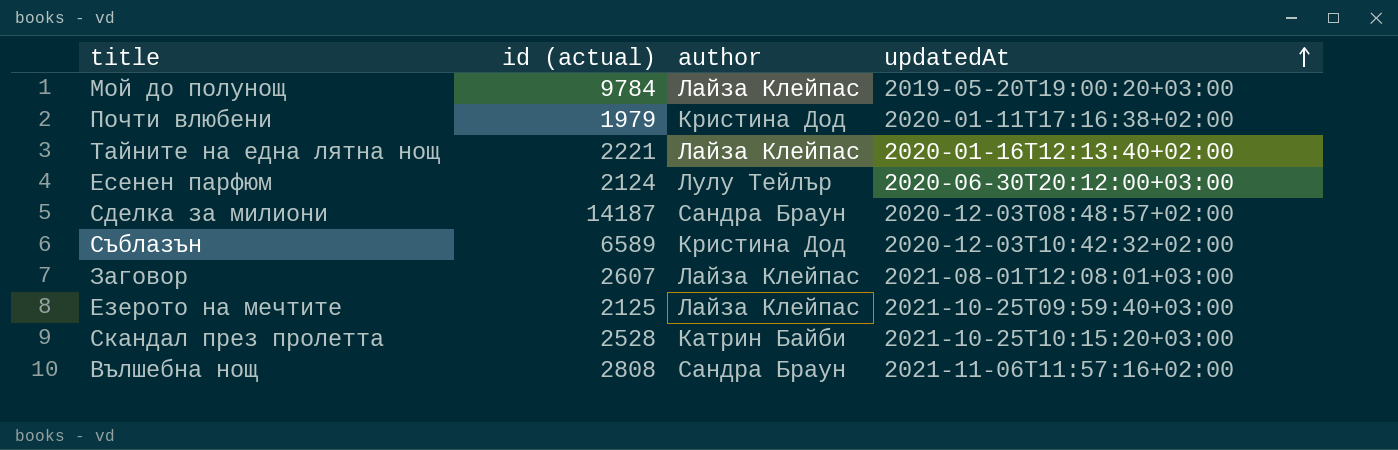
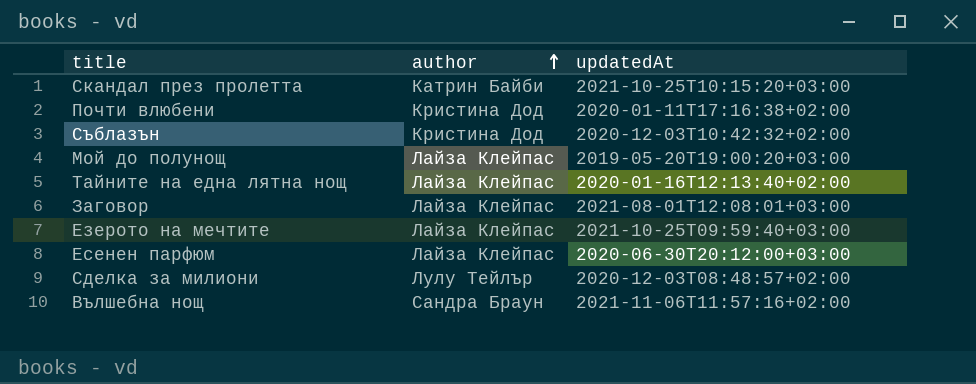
row order: updatedAt ascending -> author ascending
column id (actual) | position: 2 -> none
Есенен парфюм | author: Лулу Тейлър -> Лайза Клейпас
Сделка за милиони | author: Сандра Браун -> Лулу Тейлър

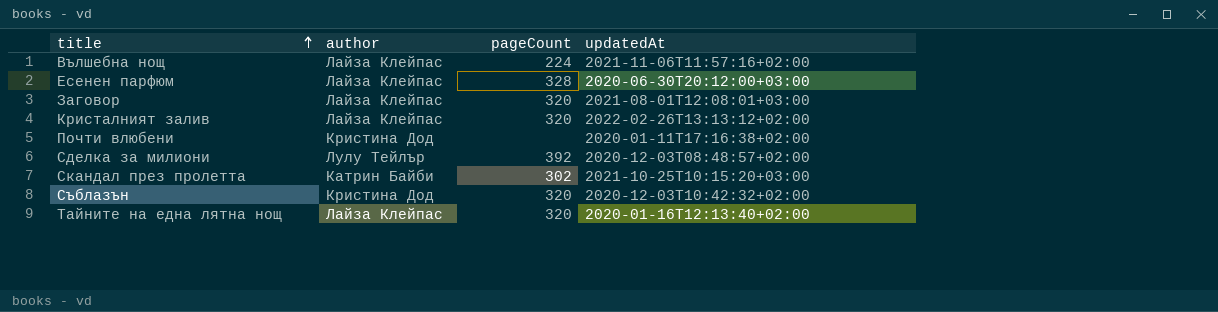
row order: author ascending -> title ascending
column pageCount | position: none -> 3
row Мой до полунощ: Лайза Клейпас | 2019-05-20T19:00:20+03:00 -> none
row Езерото на мечтите: Лайза Клейпас | 2021-10-25T09:59:40+03:00 -> none
Вълшебна нощ | author: Сандра Браун -> Лайза Клейпас
row Кристалният залив: none -> Лайза Клейпас | 320 | 2022-02-26T13:13:12+02:00

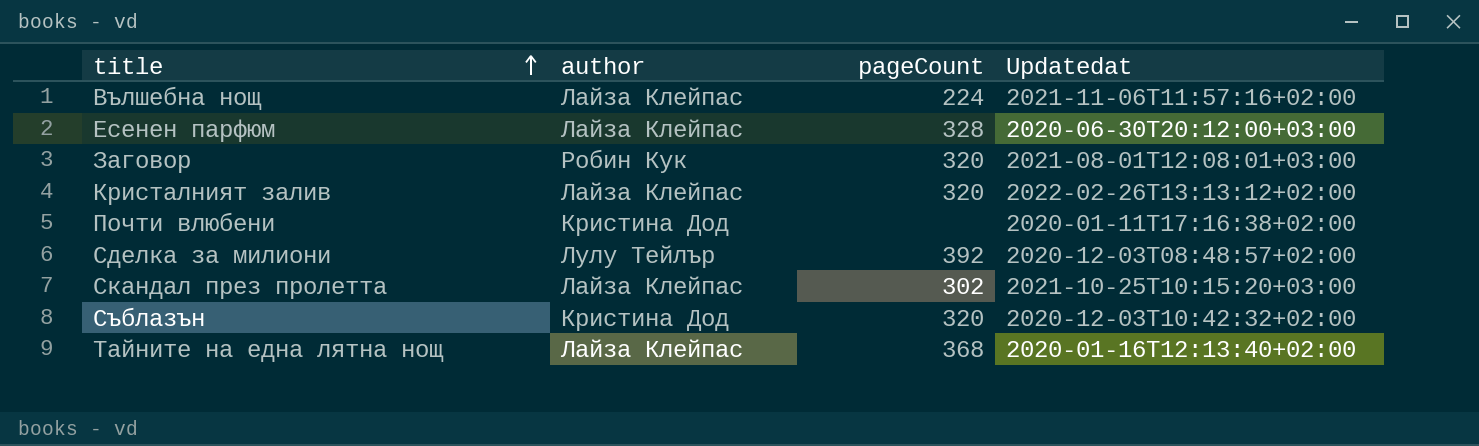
column name: updatedAt -> Updatedat
Заговор | author: Лайза Клейпас -> Робин Кук
Скандал през пролетта | author: Катрин Байби -> Лайза Клейпас
Тайните на една лятна нощ | pageCount: 320 -> 368

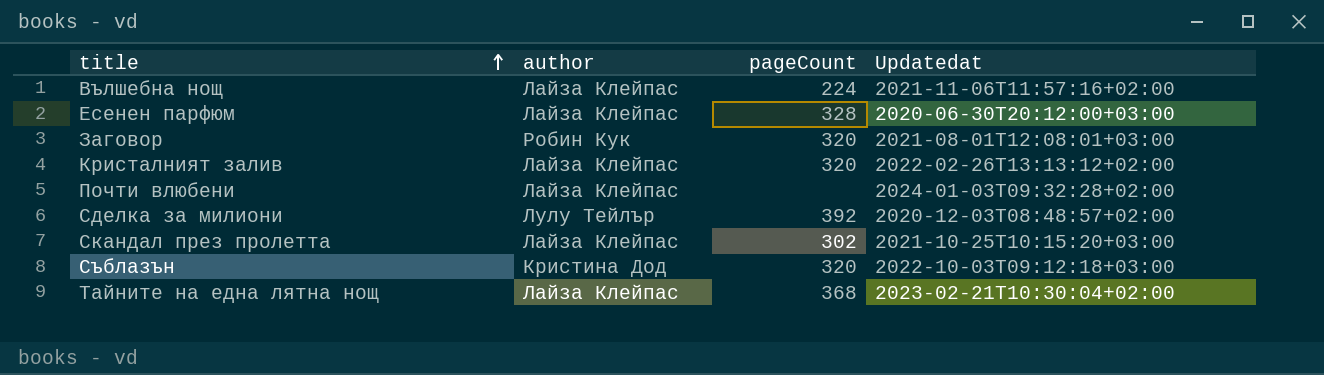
Почти влюбени | author: Кристина Дод -> Лайза Клейпас
Почти влюбени | Updatedat: 2020-01-11T17:16:38+02:00 -> 2024-01-03T09:32:28+02:00
Съблазън | Updatedat: 2020-12-03T10:42:32+02:00 -> 2022-10-03T09:12:18+03:00
Тайните на една лятна нощ | Updatedat: 2020-01-16T12:13:40+02:00 -> 2023-02-21T10:30:04+02:00

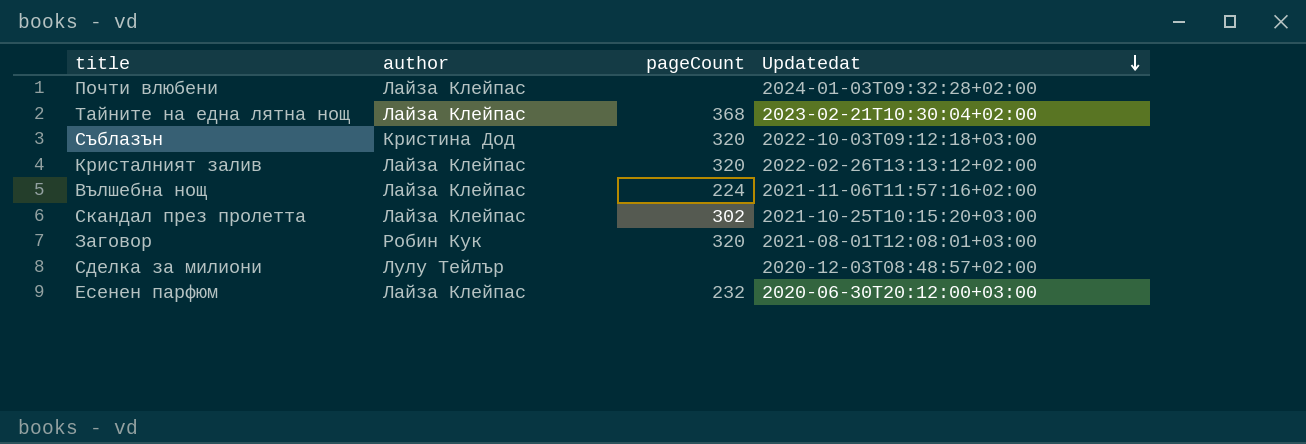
row order: title ascending -> Updatedat descending
Сделка за милиони | pageCount: 392 -> none
Есенен парфюм | pageCount: 328 -> 232

